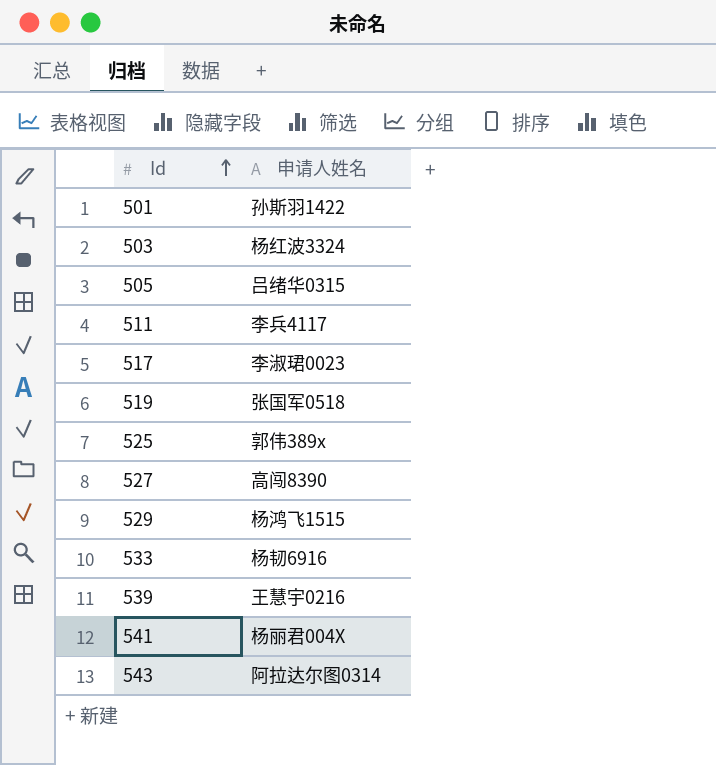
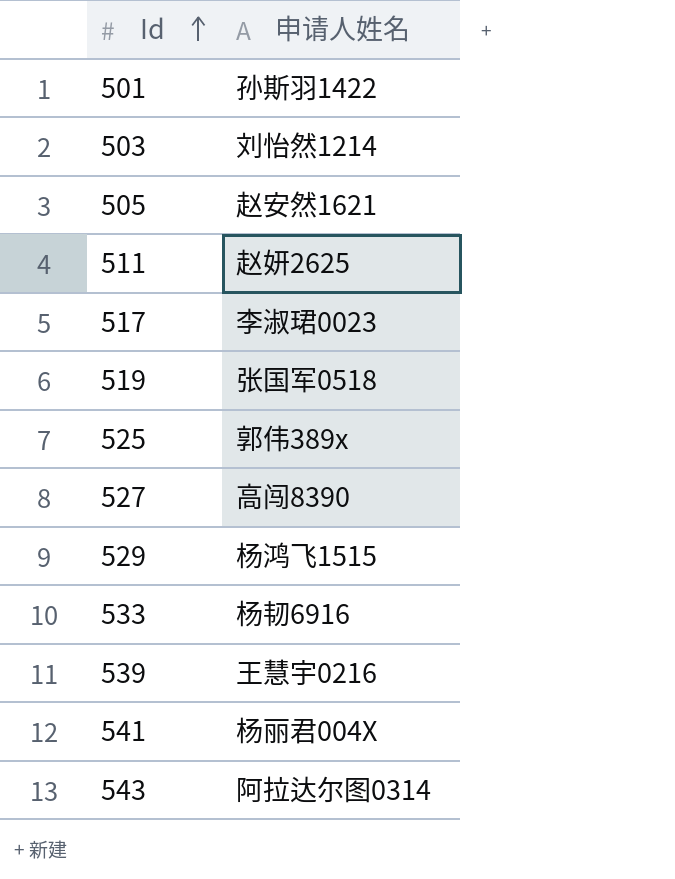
503 | 申请人姓名: 杨红波3324 -> 刘怡然1214
505 | 申请人姓名: 吕绪华0315 -> 赵安然1621
511 | 申请人姓名: 李兵4117 -> 赵妍2625

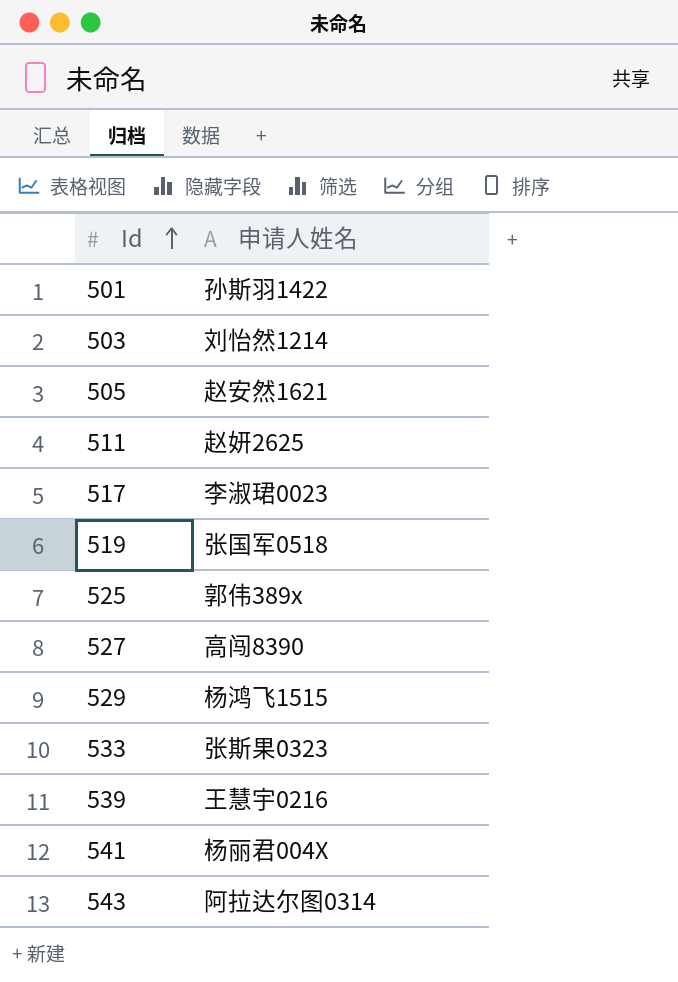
533 | 申请人姓名: 杨韧6916 -> 张斯果0323

